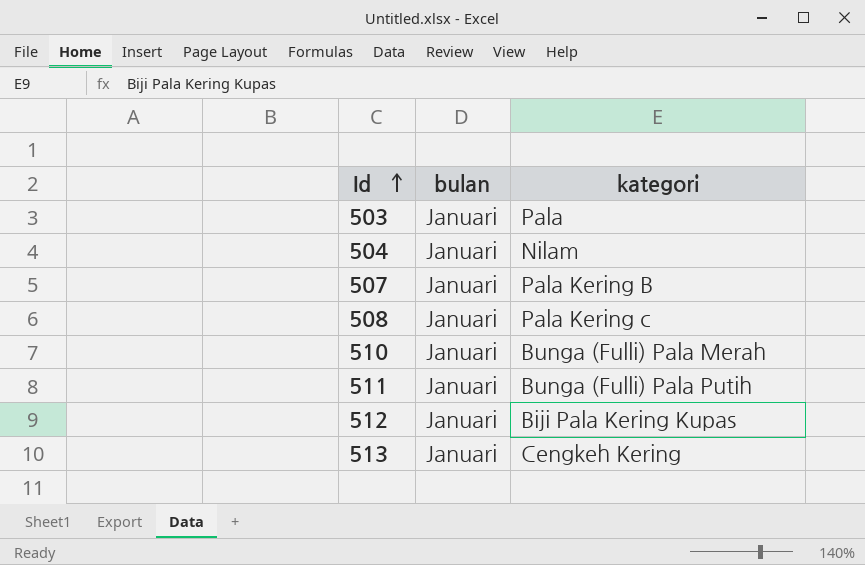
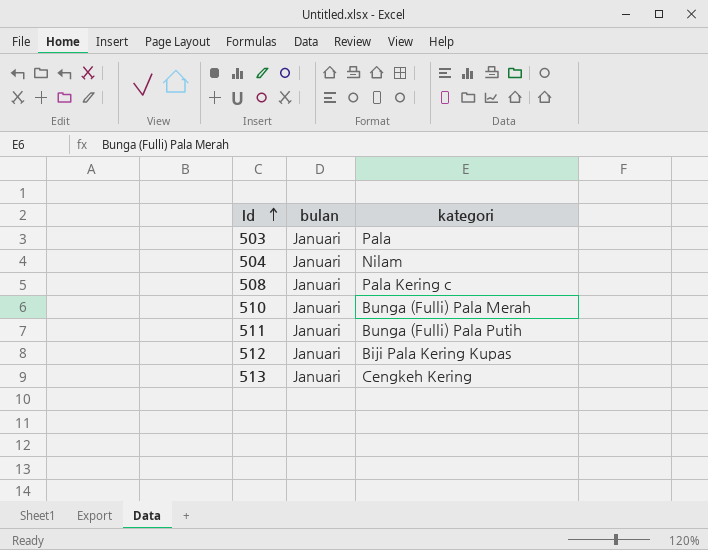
row 507: Januari | Pala Kering B -> none

